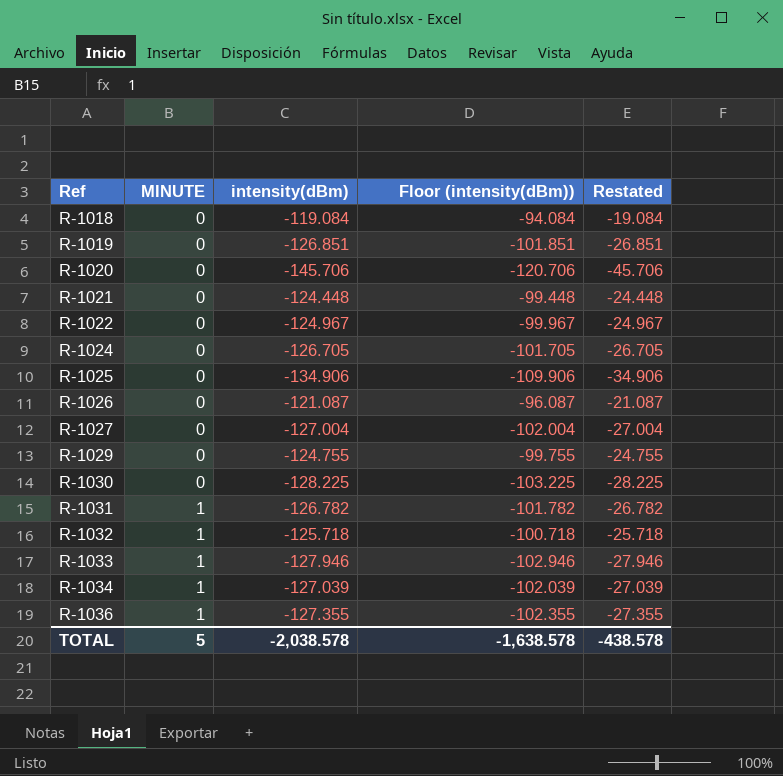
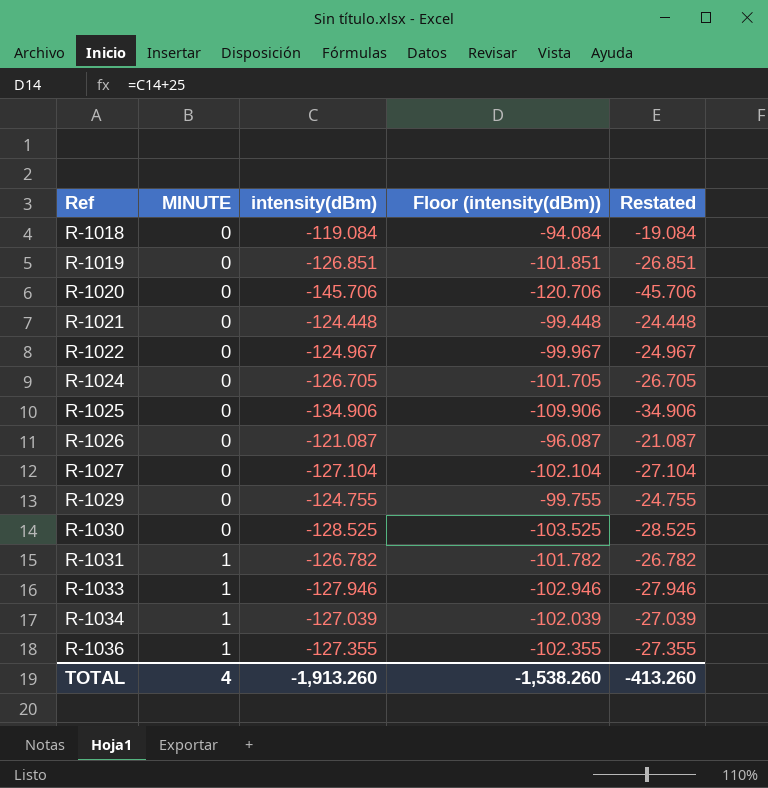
row R-1032: 1 | -125.718 | -100.718 | -25.718 -> none
R-1027 | intensity(dBm): -127.004 -> -127.104
R-1027 | Floor (intensity(dBm)): -102.004 -> -102.104
R-1027 | Restated: -27.004 -> -27.104
R-1030 | intensity(dBm): -128.225 -> -128.525
R-1030 | Floor (intensity(dBm)): -103.225 -> -103.525
R-1030 | Restated: -28.225 -> -28.525
TOTAL | MINUTE: 5 -> 4
TOTAL | intensity(dBm): -2,038.578 -> -1,913.260
TOTAL | Floor (intensity(dBm)): -1,638.578 -> -1,538.260
TOTAL | Restated: -438.578 -> -413.260

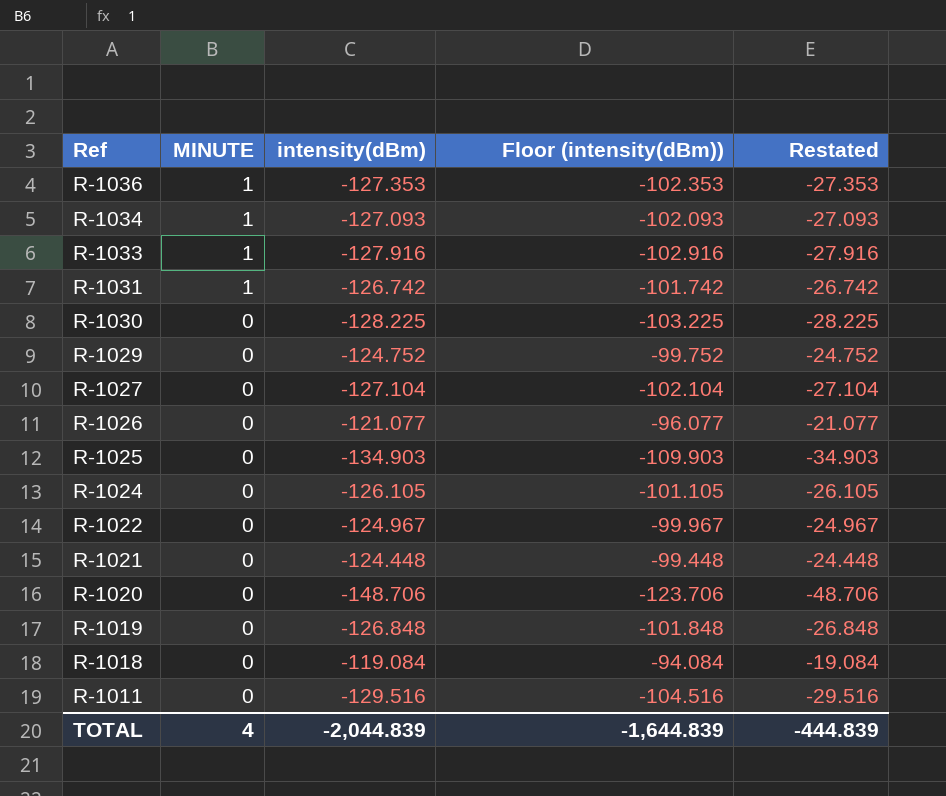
row order: Ref ascending -> Ref descending
R-1036 | intensity(dBm): -127.355 -> -127.353
R-1036 | Floor (intensity(dBm)): -102.355 -> -102.353
R-1036 | Restated: -27.355 -> -27.353
R-1034 | intensity(dBm): -127.039 -> -127.093
R-1034 | Floor (intensity(dBm)): -102.039 -> -102.093
R-1034 | Restated: -27.039 -> -27.093
R-1033 | intensity(dBm): -127.946 -> -127.916
R-1033 | Floor (intensity(dBm)): -102.946 -> -102.916
R-1033 | Restated: -27.946 -> -27.916
R-1031 | intensity(dBm): -126.782 -> -126.742
R-1031 | Floor (intensity(dBm)): -101.782 -> -101.742
R-1031 | Restated: -26.782 -> -26.742
R-1030 | intensity(dBm): -128.525 -> -128.225
R-1030 | Floor (intensity(dBm)): -103.525 -> -103.225
R-1030 | Restated: -28.525 -> -28.225
R-1029 | intensity(dBm): -124.755 -> -124.752
R-1029 | Floor (intensity(dBm)): -99.755 -> -99.752
R-1029 | Restated: -24.755 -> -24.752
R-1026 | intensity(dBm): -121.087 -> -121.077
R-1026 | Floor (intensity(dBm)): -96.087 -> -96.077
R-1026 | Restated: -21.087 -> -21.077
R-1025 | intensity(dBm): -134.906 -> -134.903
R-1025 | Floor (intensity(dBm)): -109.906 -> -109.903
R-1025 | Restated: -34.906 -> -34.903
R-1024 | intensity(dBm): -126.705 -> -126.105
R-1024 | Floor (intensity(dBm)): -101.705 -> -101.105
R-1024 | Restated: -26.705 -> -26.105
R-1020 | intensity(dBm): -145.706 -> -148.706
R-1020 | Floor (intensity(dBm)): -120.706 -> -123.706
R-1020 | Restated: -45.706 -> -48.706
R-1019 | intensity(dBm): -126.851 -> -126.848
R-1019 | Floor (intensity(dBm)): -101.851 -> -101.848
R-1019 | Restated: -26.851 -> -26.848
row R-1011: none -> 0 | -129.516 | -104.516 | -29.516
TOTAL | intensity(dBm): -1,913.260 -> -2,044.839
TOTAL | Floor (intensity(dBm)): -1,538.260 -> -1,644.839
TOTAL | Restated: -413.260 -> -444.839

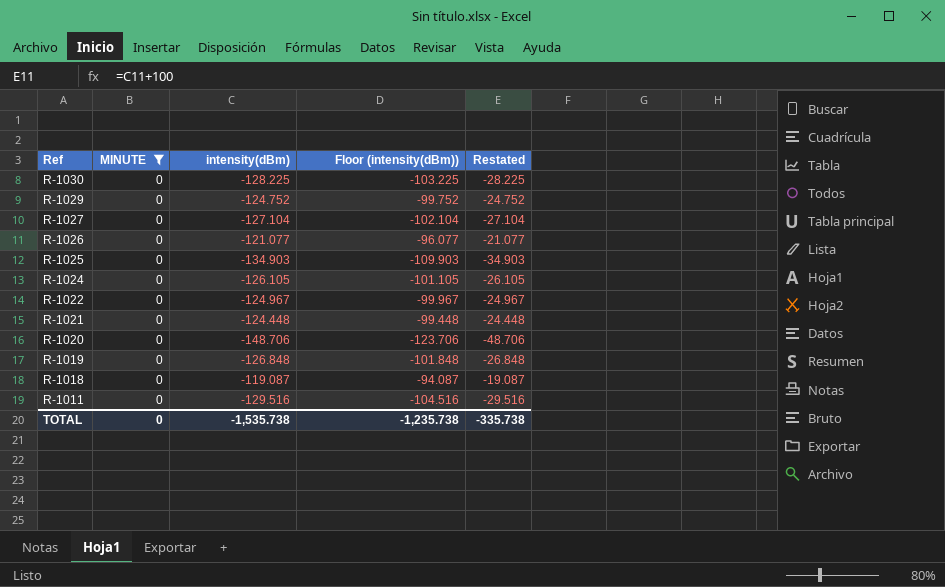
filter: none -> MINUTE = 0
R-1018 | intensity(dBm): -119.084 -> -119.087
R-1018 | Floor (intensity(dBm)): -94.084 -> -94.087
R-1018 | Restated: -19.084 -> -19.087
TOTAL | MINUTE: 4 -> 0
TOTAL | intensity(dBm): -2,044.839 -> -1,535.738
TOTAL | Floor (intensity(dBm)): -1,644.839 -> -1,235.738
TOTAL | Restated: -444.839 -> -335.738

